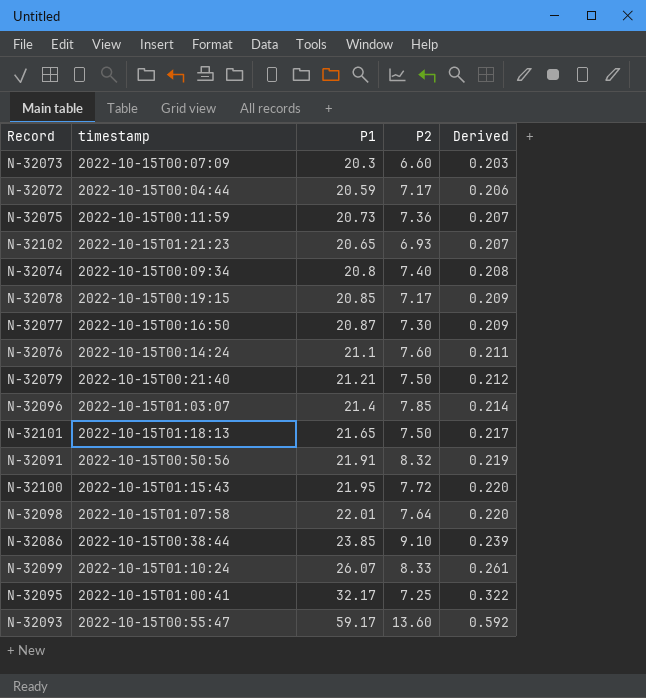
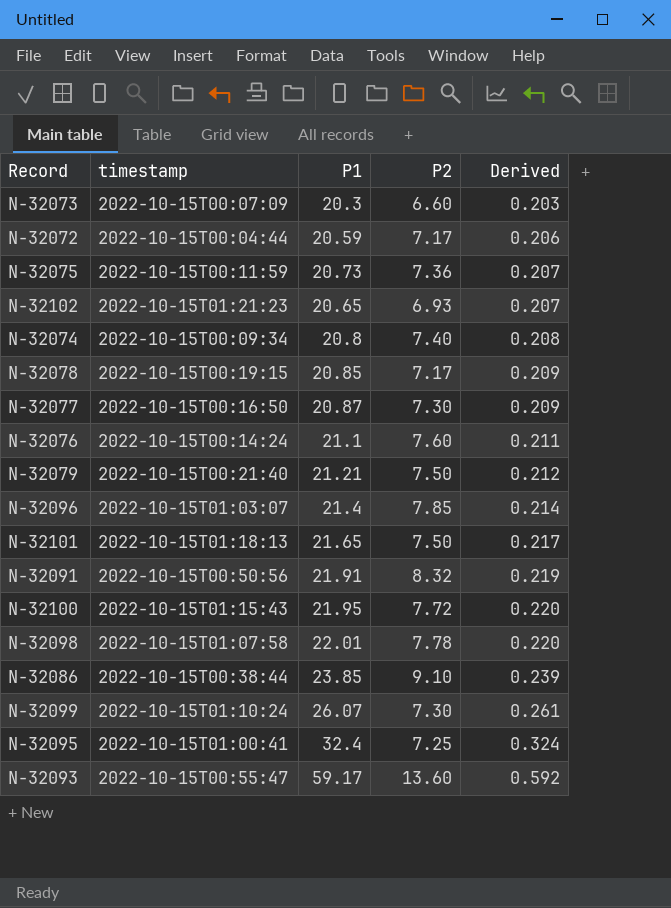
N-32098 | P2: 7.64 -> 7.78
N-32099 | P2: 8.33 -> 7.30
N-32095 | P1: 32.17 -> 32.4
N-32095 | Derived: 0.322 -> 0.324

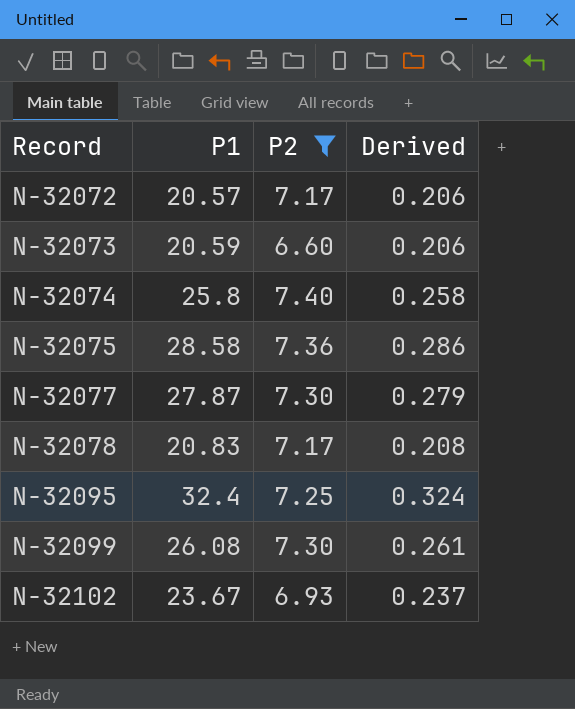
filter: none -> P2 <= 7.40
row order: Derived ascending -> Record ascending
column timestamp | position: 2 -> none
N-32072 | P1: 20.59 -> 20.57
N-32073 | P1: 20.3 -> 20.59
N-32073 | Derived: 0.203 -> 0.206
N-32074 | P1: 20.8 -> 25.8
N-32074 | Derived: 0.208 -> 0.258
N-32075 | P1: 20.73 -> 28.58
N-32075 | Derived: 0.207 -> 0.286
N-32077 | P1: 20.87 -> 27.87
N-32077 | Derived: 0.209 -> 0.279
N-32078 | P1: 20.85 -> 20.83
N-32078 | Derived: 0.209 -> 0.208
N-32099 | P1: 26.07 -> 26.08
N-32102 | P1: 20.65 -> 23.67
N-32102 | Derived: 0.207 -> 0.237

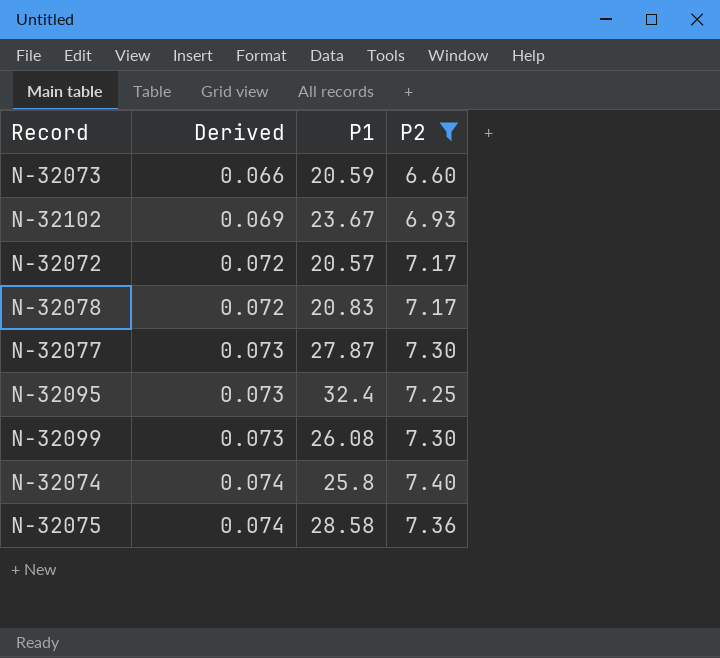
row order: Record ascending -> Derived ascending
column Derived | formula: [P1] * 0.01 -> [P2] * 0.01
column Derived | position: 4 -> 2

